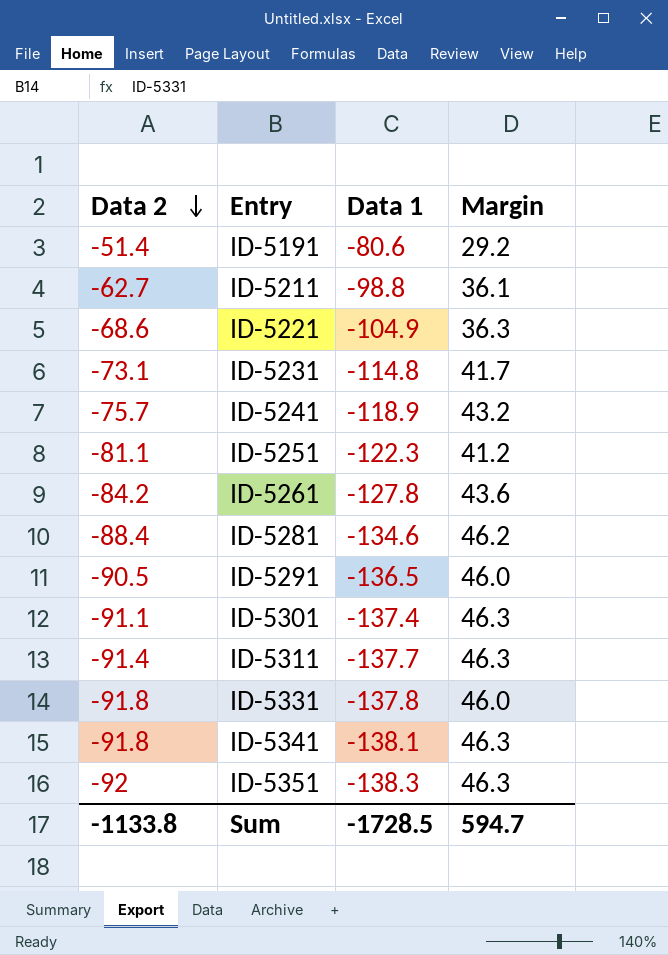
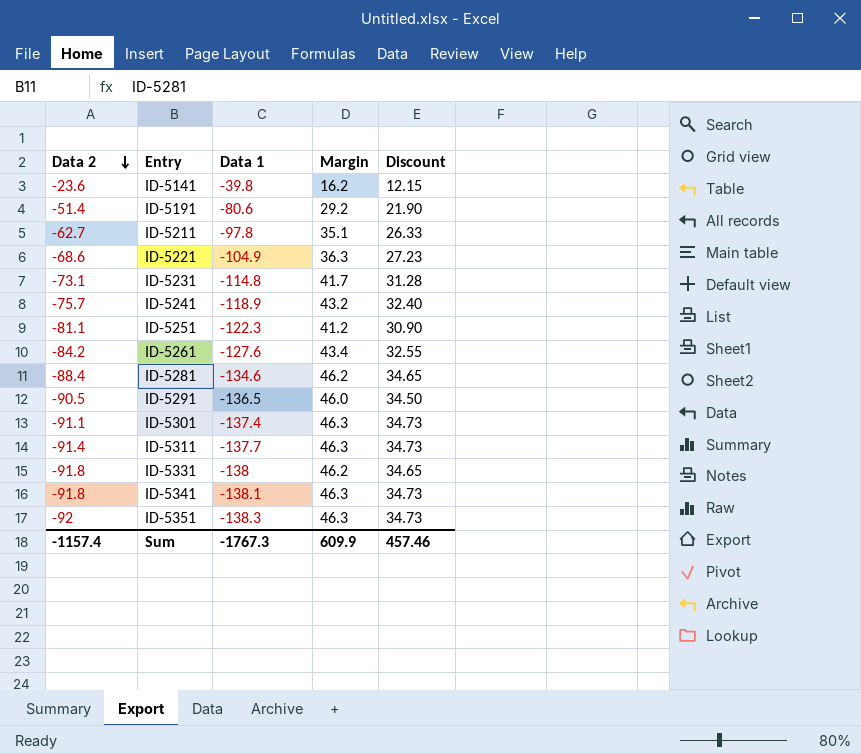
column Discount | formula: none -> [Margin] * 0.75
row ID-5141: none -> -23.6 | -39.8 | 16.2 | 12.15
ID-5211 | Data 1: -98.8 -> -97.8
ID-5211 | Margin: 36.1 -> 35.1
ID-5261 | Data 1: -127.8 -> -127.6
ID-5261 | Margin: 43.6 -> 43.4
ID-5331 | Data 1: -137.8 -> -138
ID-5331 | Margin: 46.0 -> 46.2
Sum | Data 2: -1133.8 -> -1157.4
Sum | Data 1: -1728.5 -> -1767.3
Sum | Margin: 594.7 -> 609.9

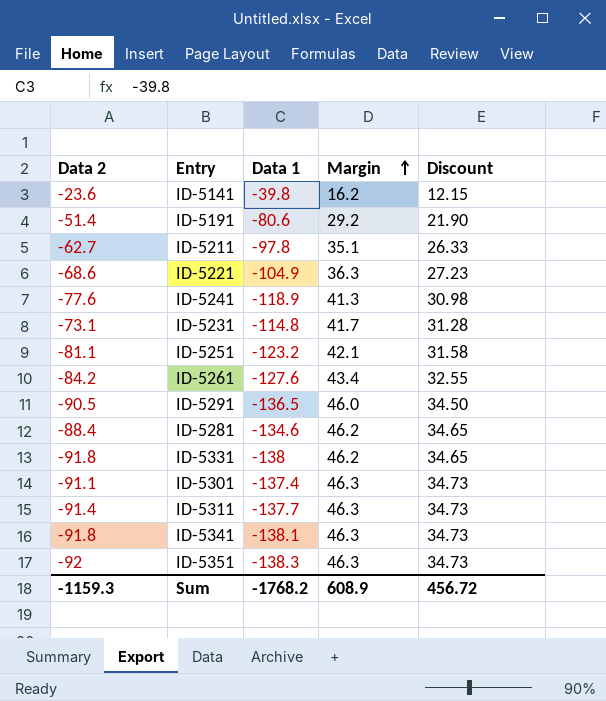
row order: Data 2 descending -> Margin ascending
ID-5241 | Data 2: -75.7 -> -77.6
ID-5241 | Margin: 43.2 -> 41.3
ID-5241 | Discount: 32.40 -> 30.98
ID-5251 | Data 1: -122.3 -> -123.2
ID-5251 | Margin: 41.2 -> 42.1
ID-5251 | Discount: 30.90 -> 31.58
Sum | Data 2: -1157.4 -> -1159.3
Sum | Data 1: -1767.3 -> -1768.2
Sum | Margin: 609.9 -> 608.9
Sum | Discount: 457.46 -> 456.72

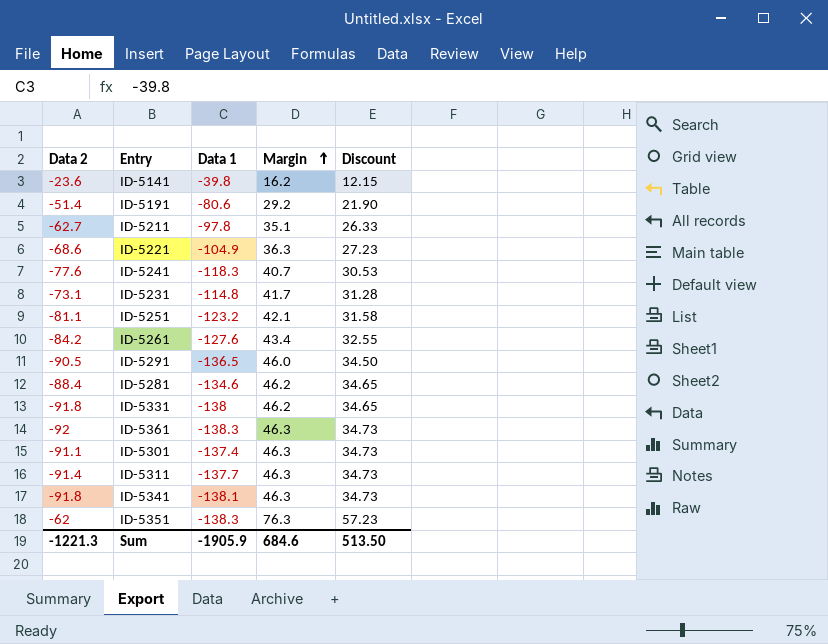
ID-5241 | Data 1: -118.9 -> -118.3
ID-5241 | Margin: 41.3 -> 40.7
ID-5241 | Discount: 30.98 -> 30.53
row ID-5361: none -> -92 | -138.3 | 46.3 | 34.73
ID-5351 | Data 2: -92 -> -62
ID-5351 | Margin: 46.3 -> 76.3
ID-5351 | Discount: 34.73 -> 57.23
Sum | Data 2: -1159.3 -> -1221.3
Sum | Data 1: -1768.2 -> -1905.9
Sum | Margin: 608.9 -> 684.6
Sum | Discount: 456.72 -> 513.50

